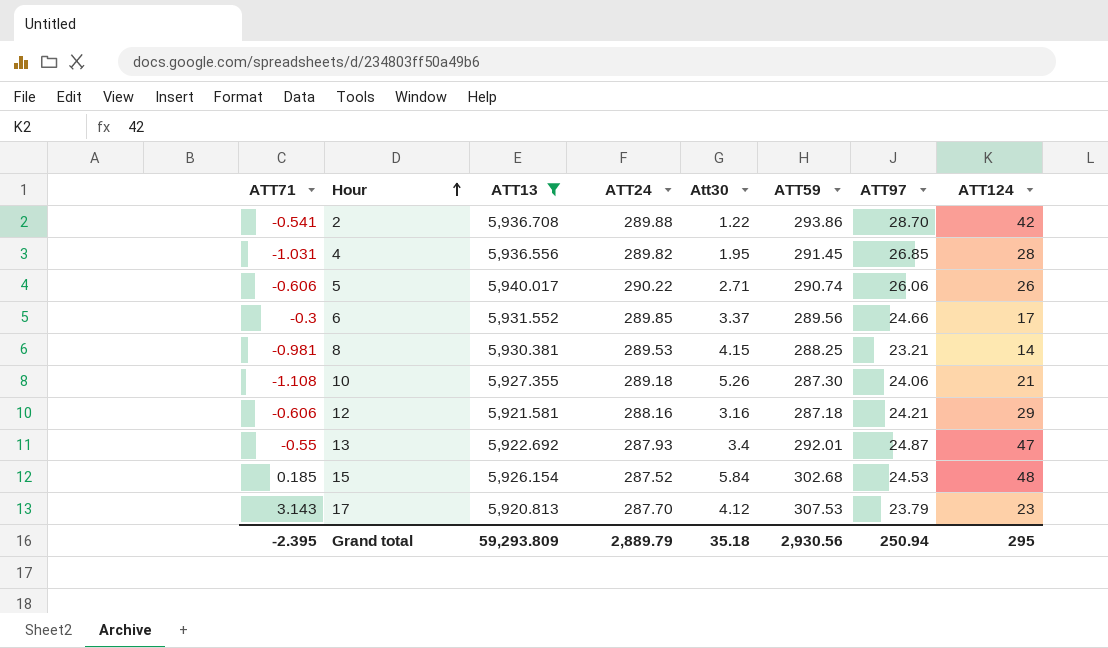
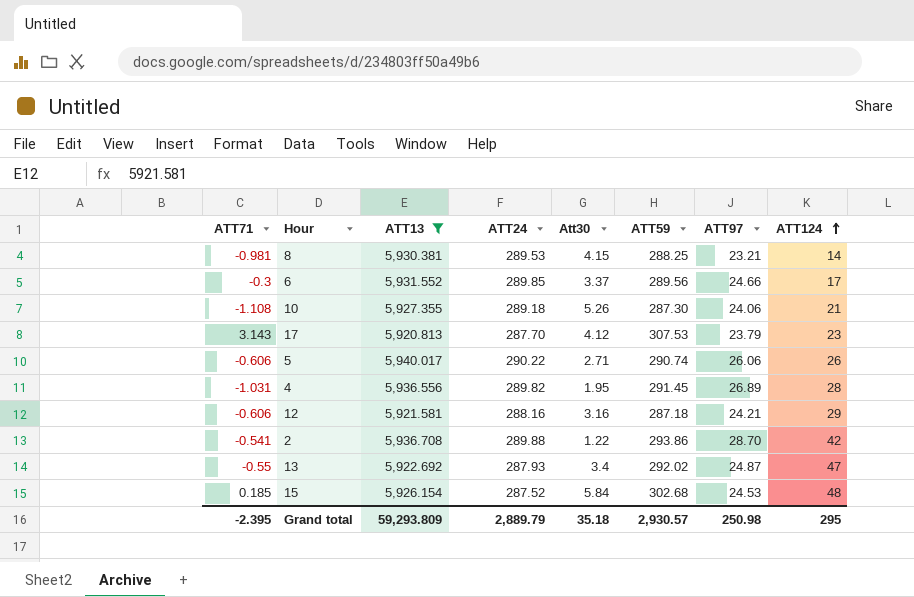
row order: Hour ascending -> ATT124 ascending
4 | ATT97: 26.85 -> 26.89
13 | ATT59: 292.01 -> 292.02
Grand total | ATT59: 2,930.56 -> 2,930.57
Grand total | ATT97: 250.94 -> 250.98

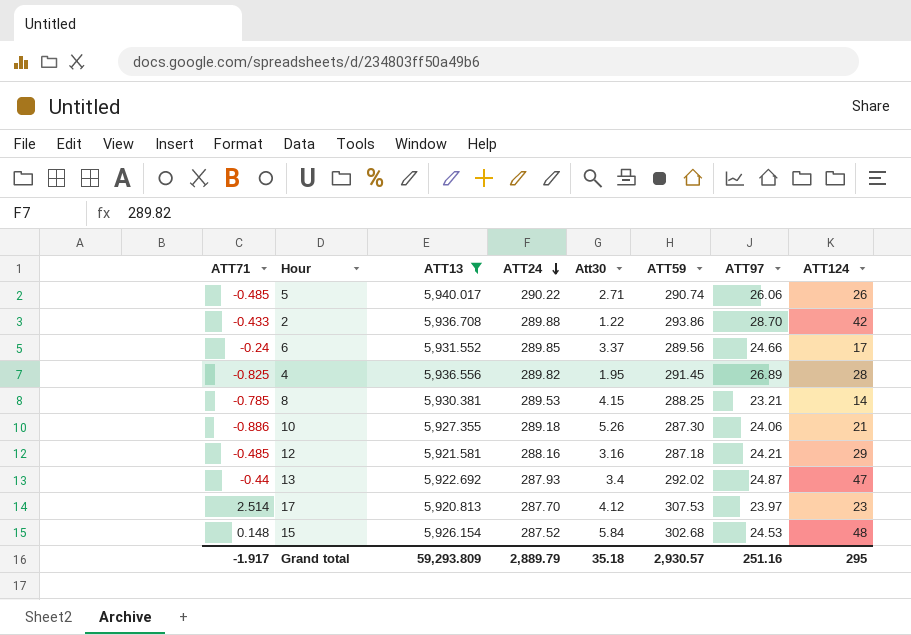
row order: ATT124 ascending -> ATT24 descending
5 | ATT71: -0.606 -> -0.485
2 | ATT71: -0.541 -> -0.433
6 | ATT71: -0.3 -> -0.24
4 | ATT71: -1.031 -> -0.825
8 | ATT71: -0.981 -> -0.785
10 | ATT71: -1.108 -> -0.886
12 | ATT71: -0.606 -> -0.485
13 | ATT71: -0.55 -> -0.44
17 | ATT71: 3.143 -> 2.514
17 | ATT97: 23.79 -> 23.97
15 | ATT71: 0.185 -> 0.148
Grand total | ATT71: -2.395 -> -1.917
Grand total | ATT97: 250.98 -> 251.16

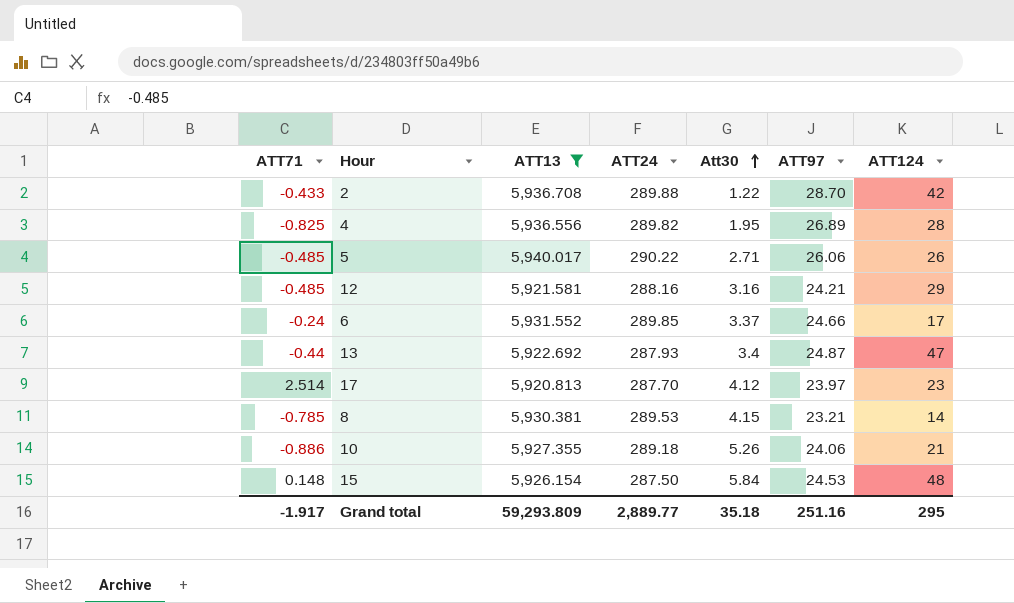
row order: ATT24 descending -> Att30 ascending
column ATT59 | position: 6 -> none
15 | ATT24: 287.52 -> 287.50
Grand total | ATT24: 2,889.79 -> 2,889.77

